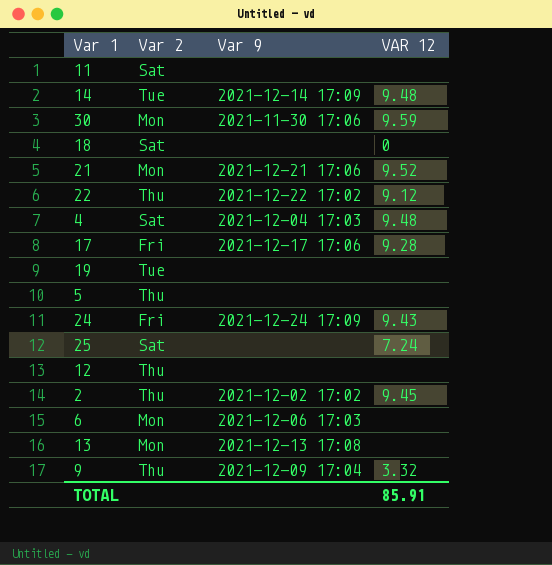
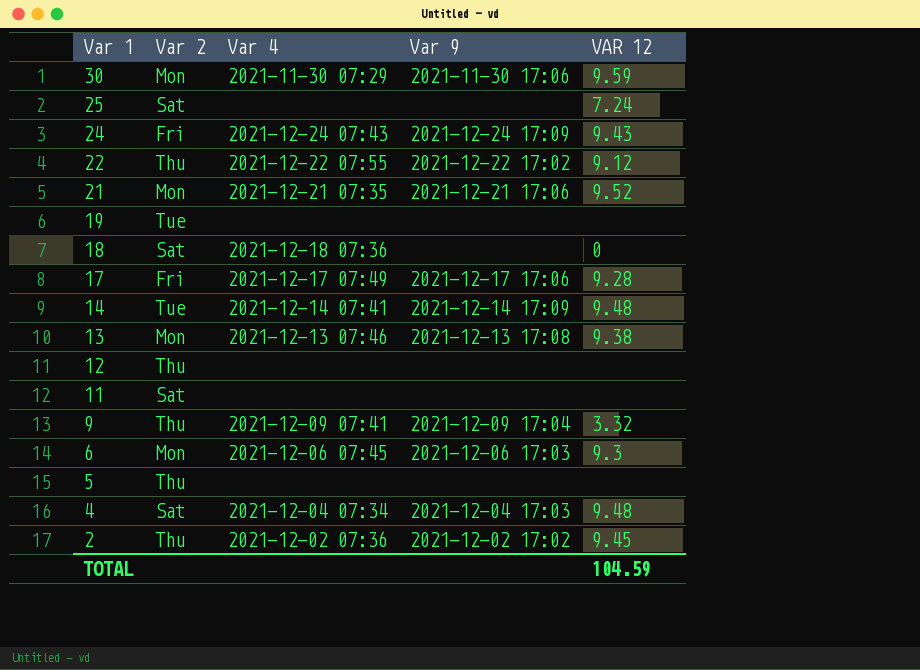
row order: none -> Var 1 descending
column Var 4 | position: none -> 3
13 | VAR 12: none -> 9.38
6 | VAR 12: none -> 9.3
TOTAL | VAR 12: 85.91 -> 104.59

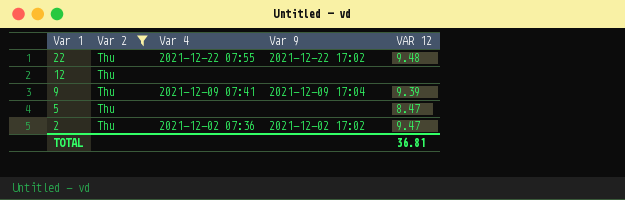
filter: none -> Var 2 = Thu
22 | VAR 12: 9.12 -> 9.48
9 | VAR 12: 3.32 -> 9.39
5 | VAR 12: none -> 8.47
2 | VAR 12: 9.45 -> 9.47
TOTAL | VAR 12: 104.59 -> 36.81

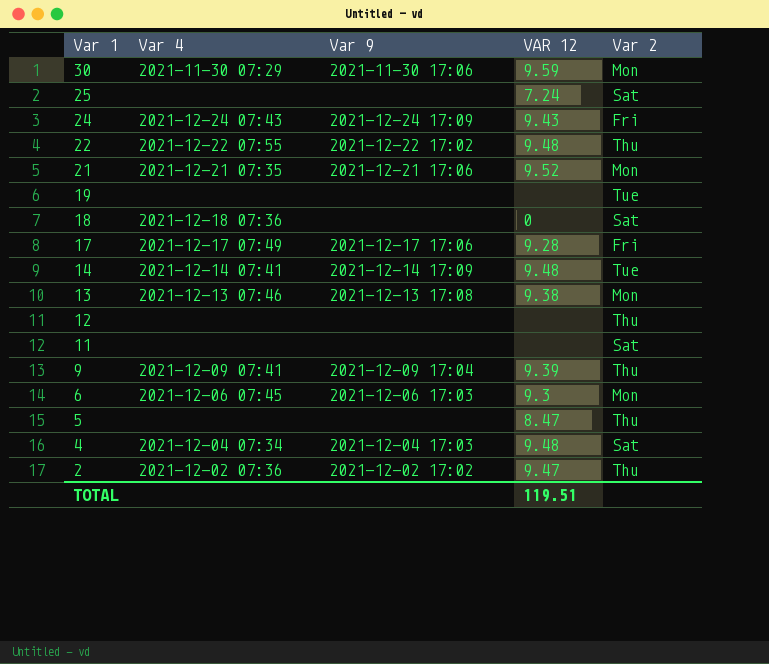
filter: Var 2 = Thu -> none
column Var 2 | position: 2 -> 5
TOTAL | VAR 12: 36.81 -> 119.51

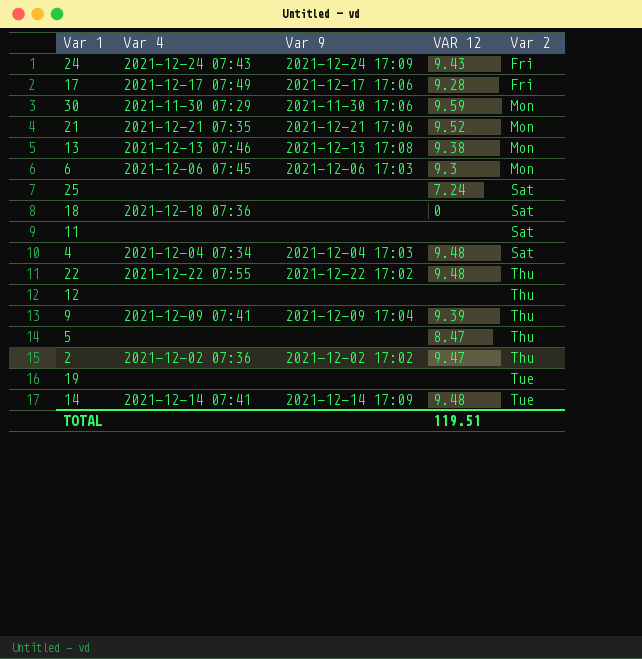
row order: Var 1 descending -> Var 2 ascending

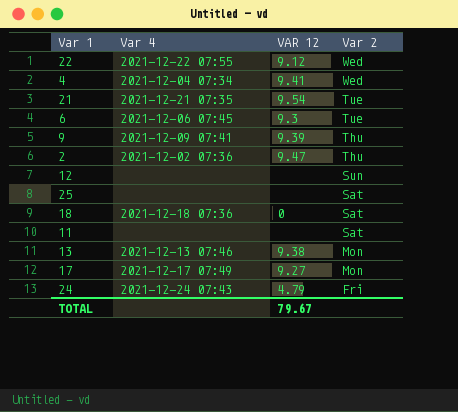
row order: Var 2 ascending -> Var 2 descending
column Var 9 | position: 3 -> none
row 30: 2021-11-30 07:29 | 2021-11-30 17:06 | 9.59 | Mon -> none
row 5: none | none | 8.47 | Thu -> none
row 19: none | none | none | Tue -> none
row 14: 2021-12-14 07:41 | 2021-12-14 17:09 | 9.48 | Tue -> none
22 | VAR 12: 9.48 -> 9.12
22 | Var 2: Thu -> Wed
4 | VAR 12: 9.48 -> 9.41
4 | Var 2: Sat -> Wed
21 | VAR 12: 9.52 -> 9.54
21 | Var 2: Mon -> Tue
6 | Var 2: Mon -> Tue
12 | Var 2: Thu -> Sun
25 | VAR 12: 7.24 -> none
17 | VAR 12: 9.28 -> 9.27
17 | Var 2: Fri -> Mon
24 | VAR 12: 9.43 -> 4.79
TOTAL | VAR 12: 119.51 -> 79.67

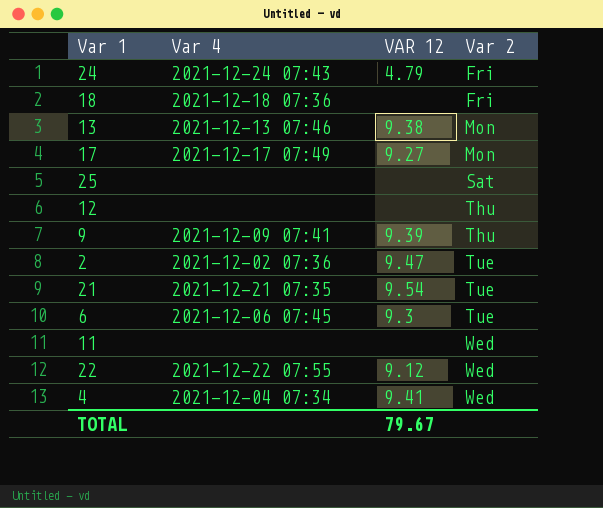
row order: Var 2 descending -> Var 2 ascending
18 | VAR 12: 0 -> none
18 | Var 2: Sat -> Fri
12 | Var 2: Sun -> Thu
2 | Var 2: Thu -> Tue
11 | Var 2: Sat -> Wed

